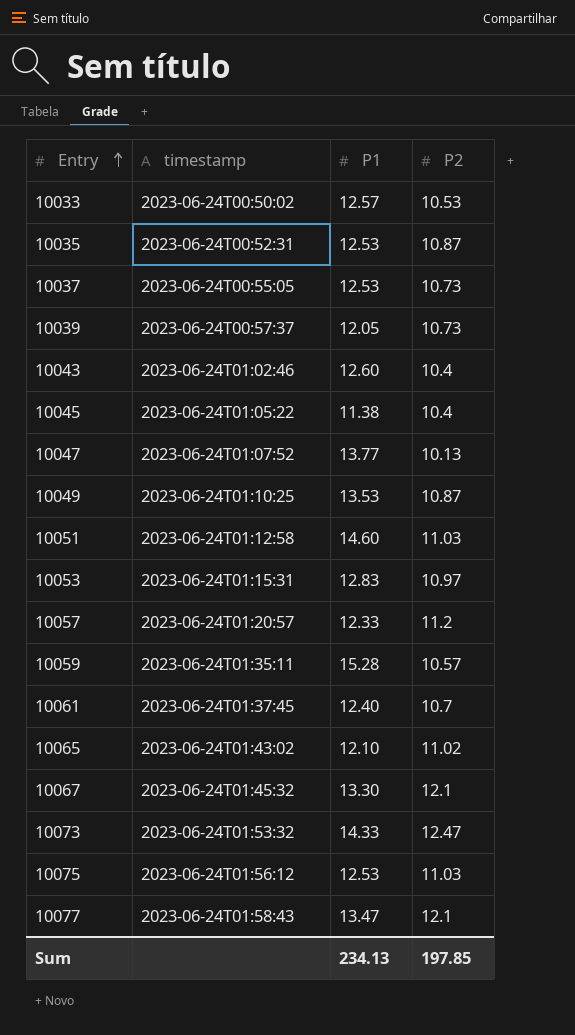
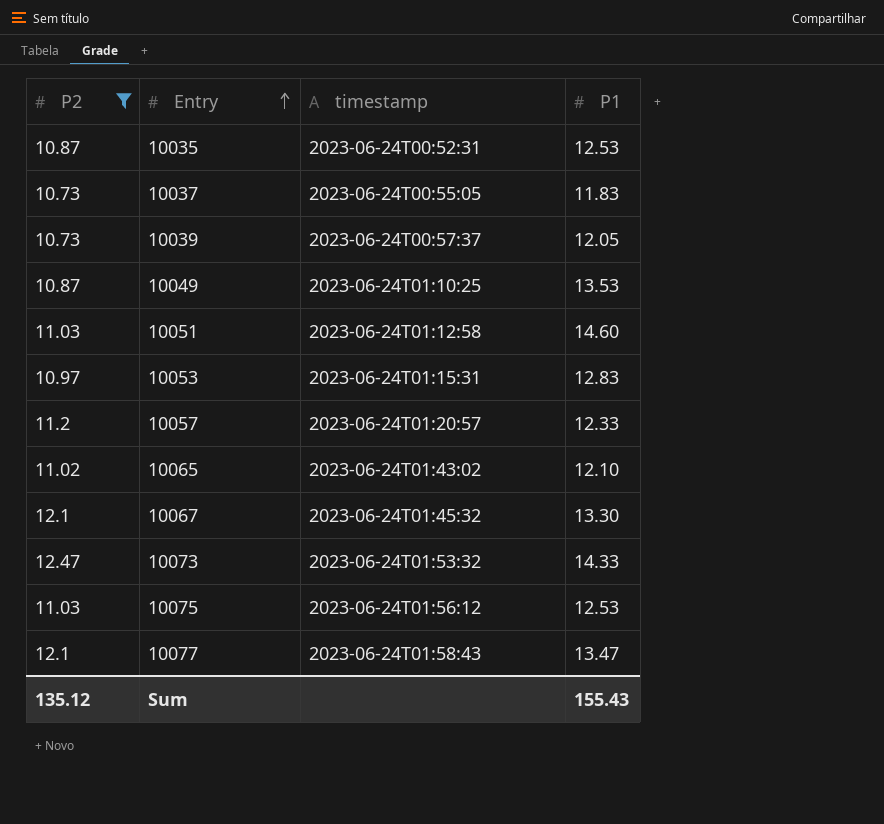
filter: none -> P2 >= 10.73
column P2 | position: 4 -> 1
10037 | P1: 12.53 -> 11.83
Sum | P2: 197.85 -> 135.12
Sum | P1: 234.13 -> 155.43

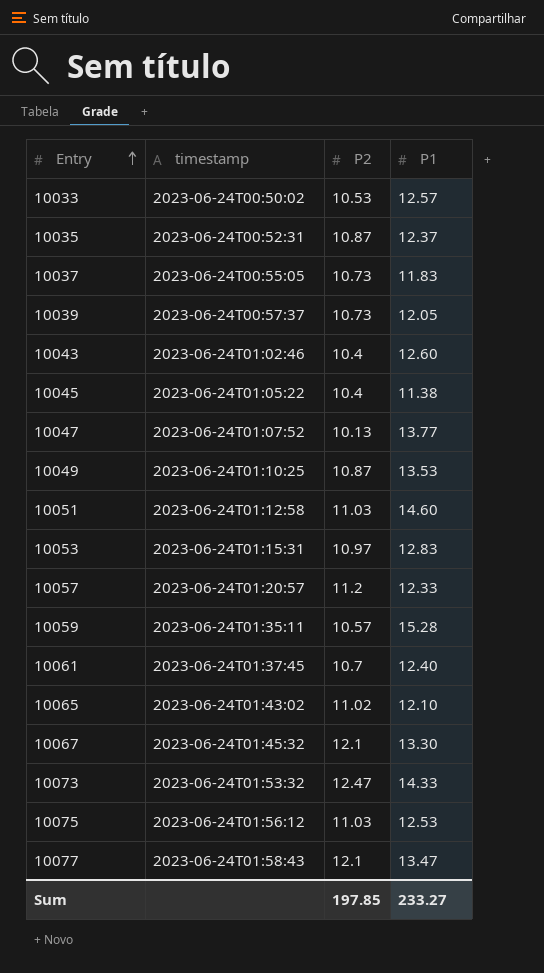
filter: P2 >= 10.73 -> none
column P2 | position: 1 -> 3
10035 | P1: 12.53 -> 12.37
Sum | P2: 135.12 -> 197.85
Sum | P1: 155.43 -> 233.27

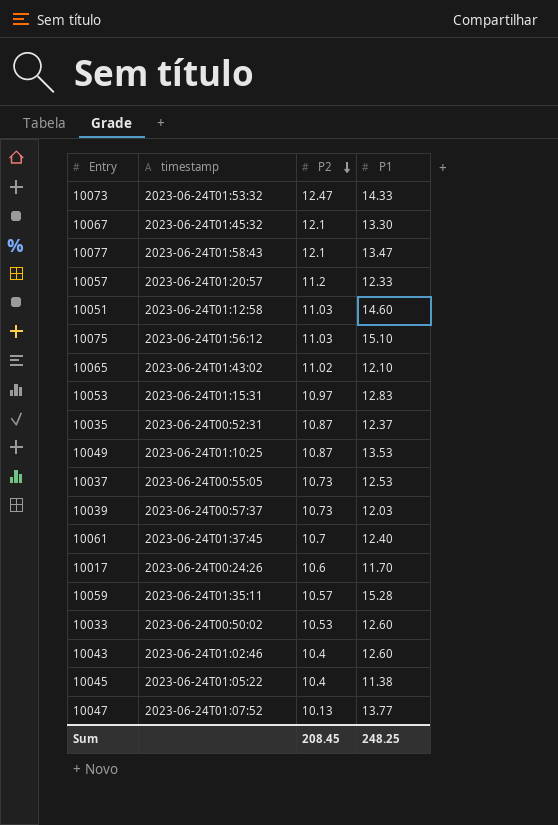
row order: Entry ascending -> P2 descending
10075 | P1: 12.53 -> 15.10
10037 | P1: 11.83 -> 12.53
10039 | P1: 12.05 -> 12.03
row 10017: none -> 2023-06-24T00:24:26 | 10.6 | 11.70
10033 | P1: 12.57 -> 12.60
Sum | P2: 197.85 -> 208.45
Sum | P1: 233.27 -> 248.25

